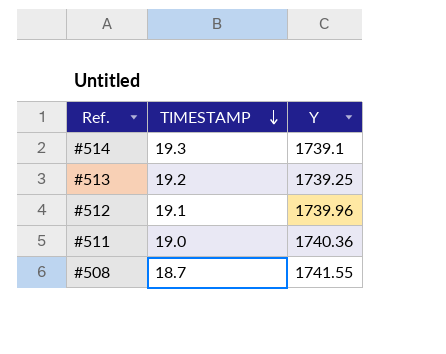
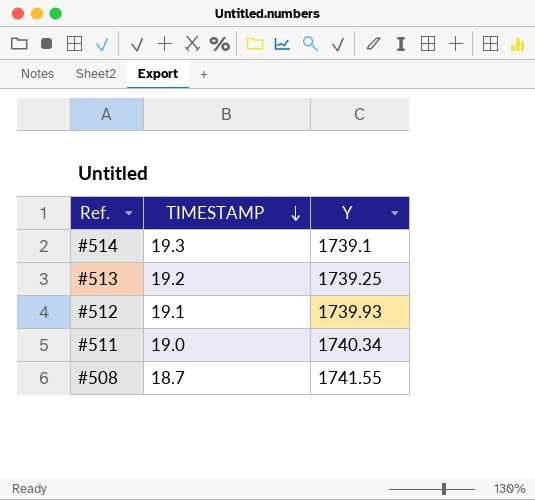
#512 | Y: 1739.96 -> 1739.93
#511 | Y: 1740.36 -> 1740.34

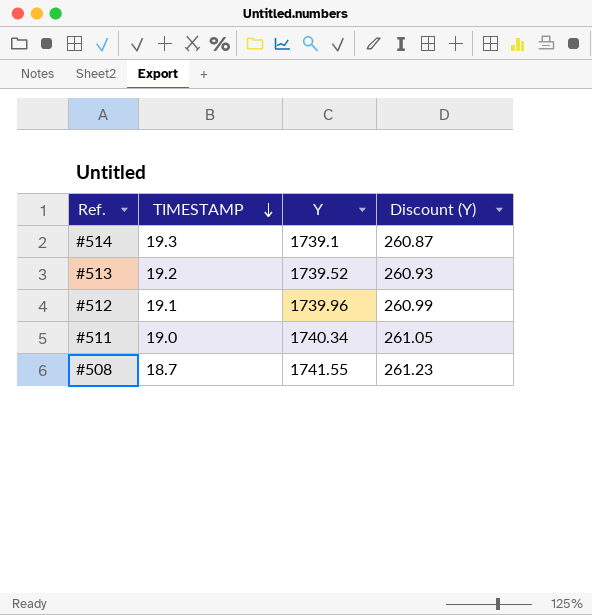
column Discount (Y) | formula: none -> [Y] * 0.15
#513 | Y: 1739.25 -> 1739.52
#512 | Y: 1739.93 -> 1739.96

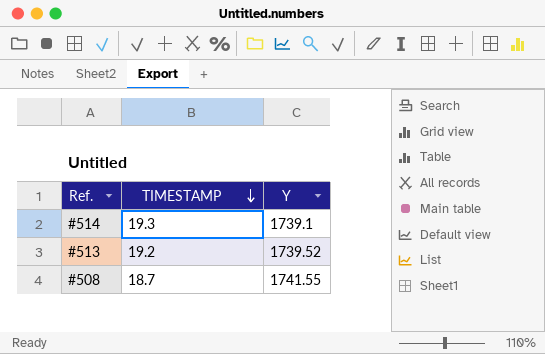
column Discount (Y) | formula: [Y] * 0.15 -> none
row #512: 19.1 | 1739.96 | 260.99 -> none
row #511: 19.0 | 1740.34 | 261.05 -> none

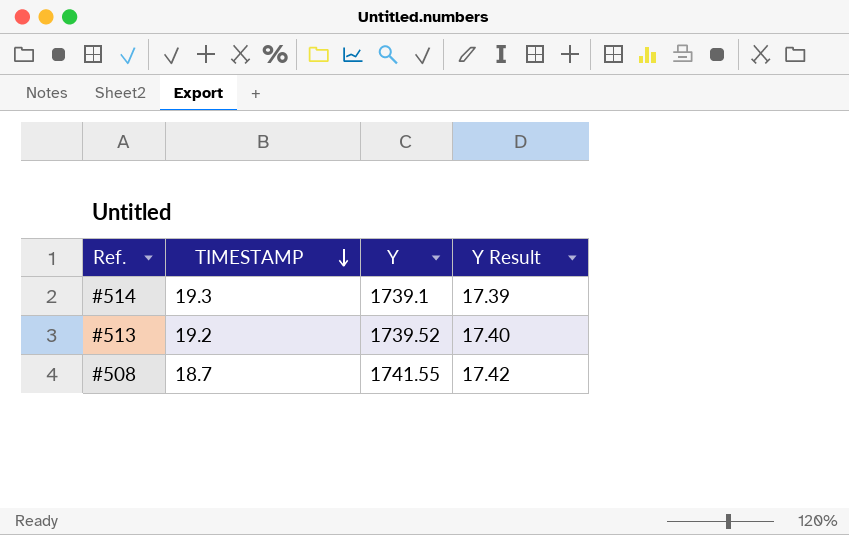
column Y Result | formula: none -> [Y] * 0.01

